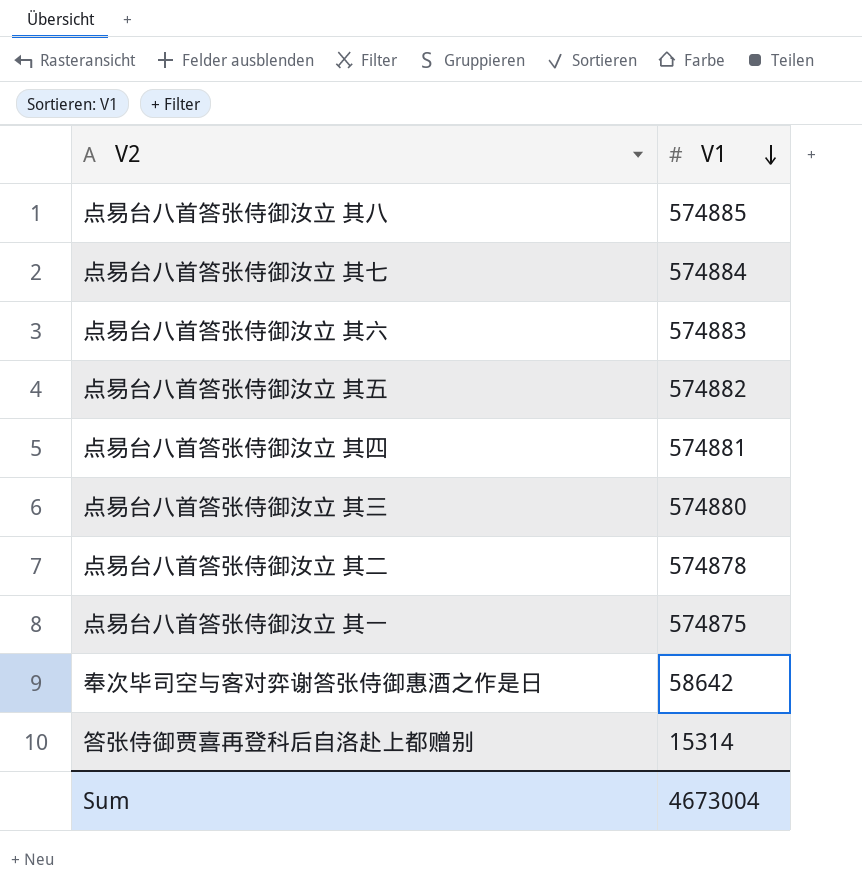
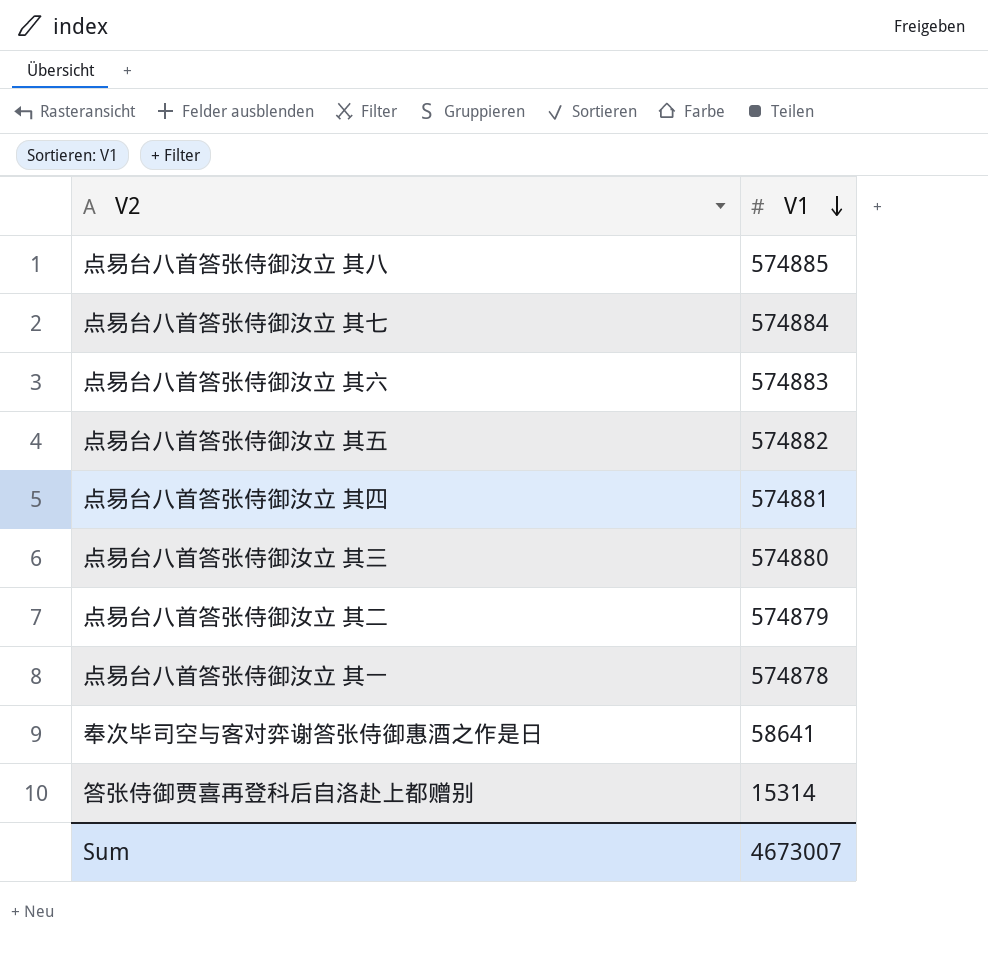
点易台八首答张侍御汝立 其二 | V1: 574878 -> 574879
点易台八首答张侍御汝立 其一 | V1: 574875 -> 574878
奉次毕司空与客对弈谢答张侍御惠酒之作是日 | V1: 58642 -> 58641
Sum | V1: 4673004 -> 4673007

